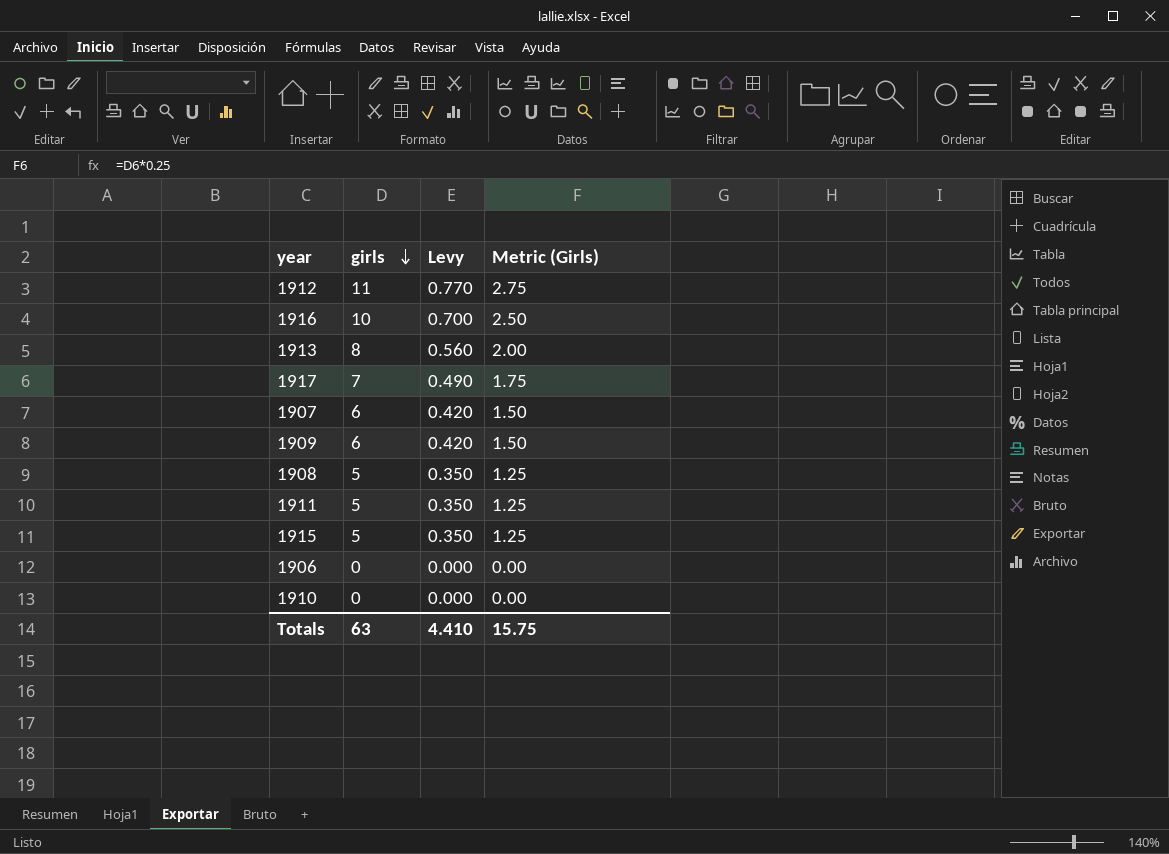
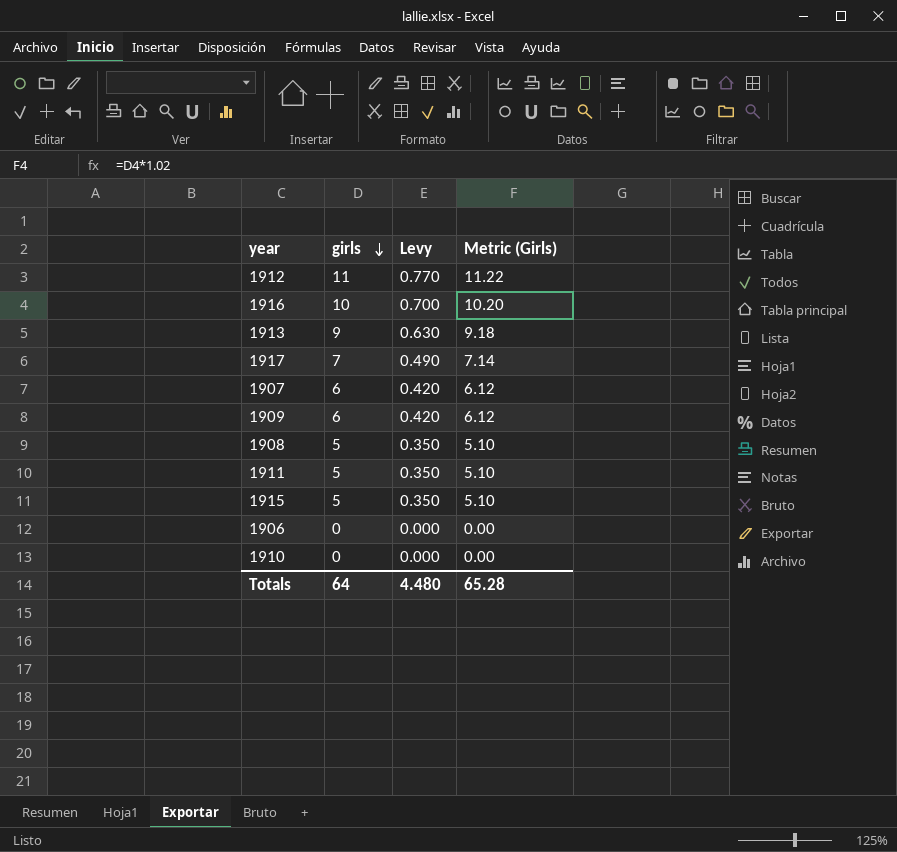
column Metric (Girls) | formula: [girls] * 0.25 -> [girls] * 1.02
1913 | girls: 8 -> 9
1913 | Levy: 0.560 -> 0.630
Totals | girls: 63 -> 64
Totals | Levy: 4.410 -> 4.480
Totals | Metric (Girls): 15.75 -> 65.28

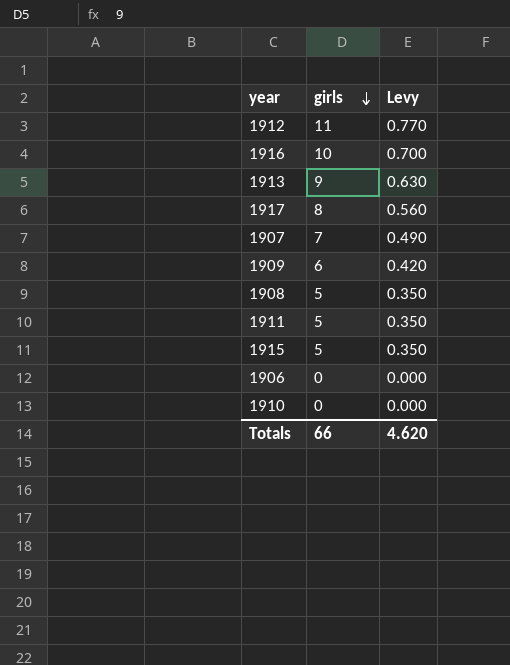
column Metric (Girls) | formula: [girls] * 1.02 -> none
1917 | girls: 7 -> 8
1917 | Levy: 0.490 -> 0.560
1907 | girls: 6 -> 7
1907 | Levy: 0.420 -> 0.490
Totals | girls: 64 -> 66
Totals | Levy: 4.480 -> 4.620

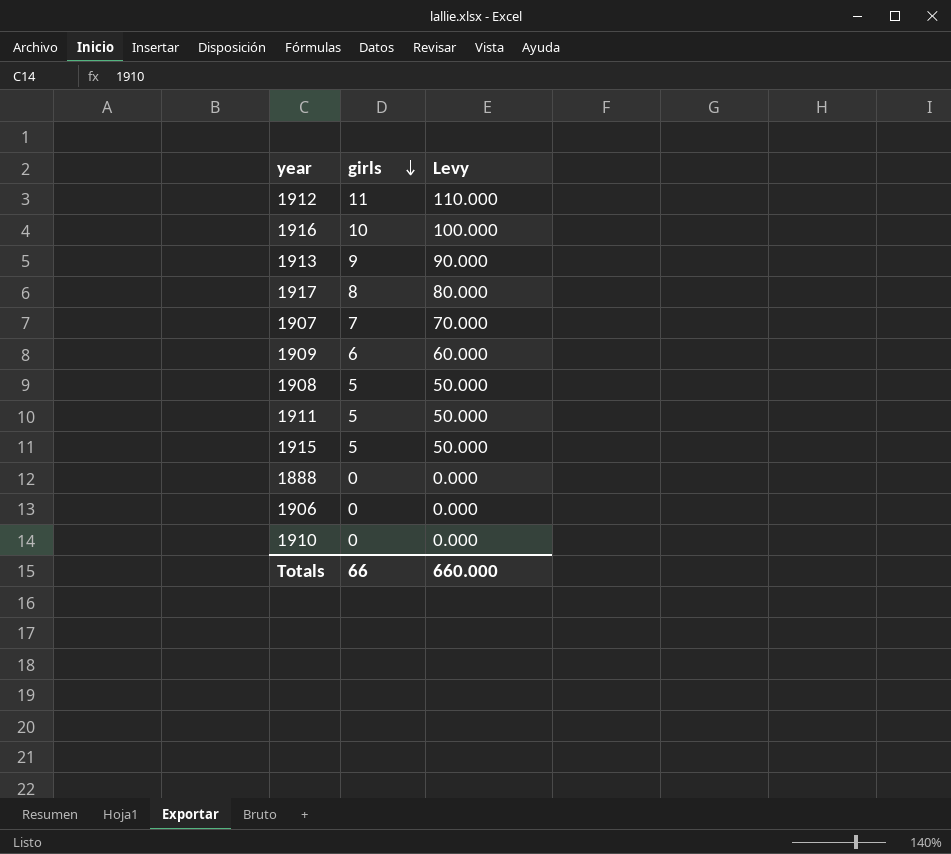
column Levy | formula: [girls] * 0.07 -> [girls] * 10
row 1888: none -> 0 | 0.000
Totals | Levy: 4.620 -> 660.000

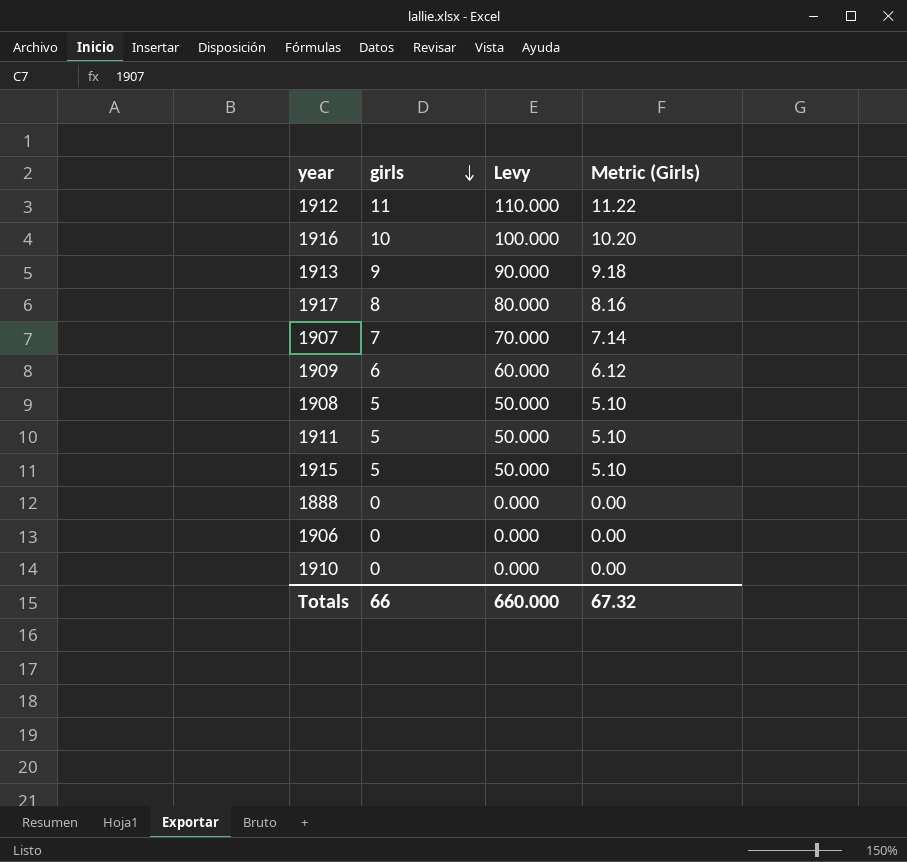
column Metric (Girls) | formula: none -> [girls] * 1.02

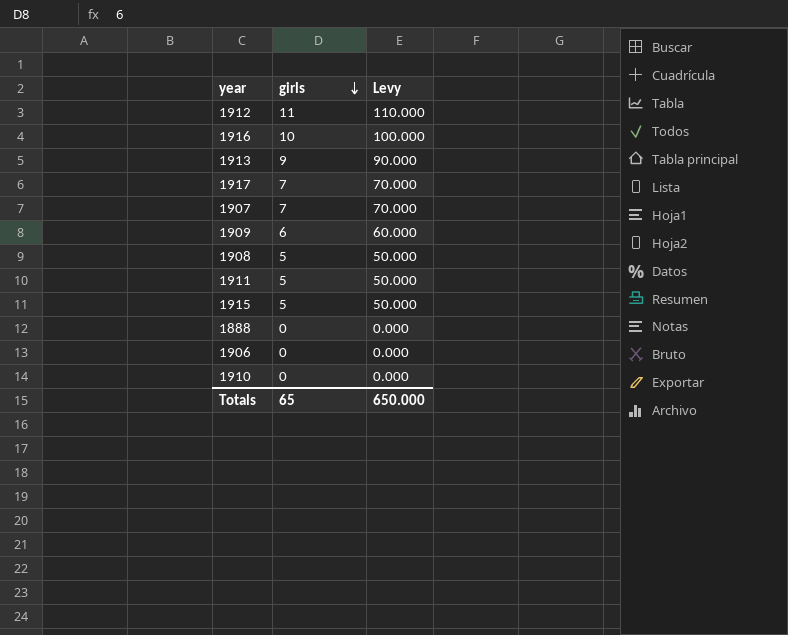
column Metric (Girls) | formula: [girls] * 1.02 -> none
1917 | girls: 8 -> 7
1917 | Levy: 80.000 -> 70.000
Totals | girls: 66 -> 65
Totals | Levy: 660.000 -> 650.000

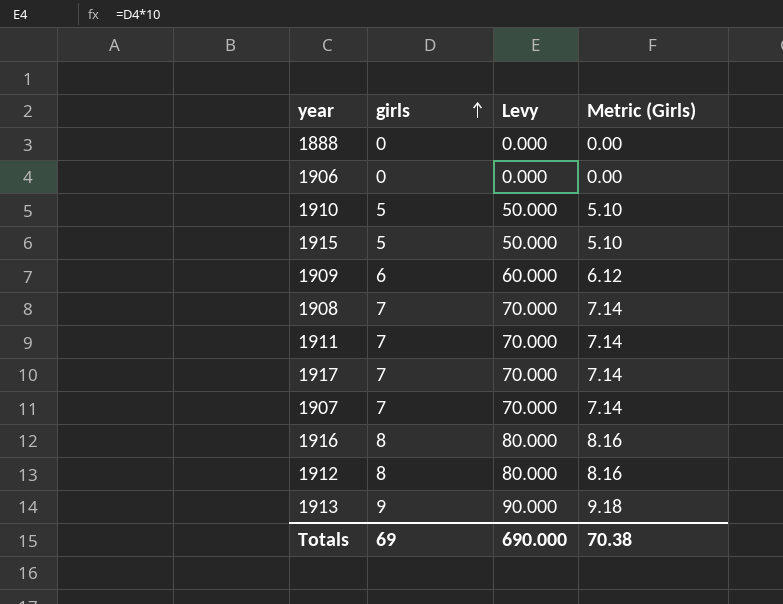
row order: girls descending -> girls ascending
column Metric (Girls) | formula: none -> [girls] * 1.02
1910 | girls: 0 -> 5
1910 | Levy: 0.000 -> 50.000
1908 | girls: 5 -> 7
1908 | Levy: 50.000 -> 70.000
1911 | girls: 5 -> 7
1911 | Levy: 50.000 -> 70.000
1916 | girls: 10 -> 8
1916 | Levy: 100.000 -> 80.000
1912 | girls: 11 -> 8
1912 | Levy: 110.000 -> 80.000
Totals | girls: 65 -> 69
Totals | Levy: 650.000 -> 690.000

